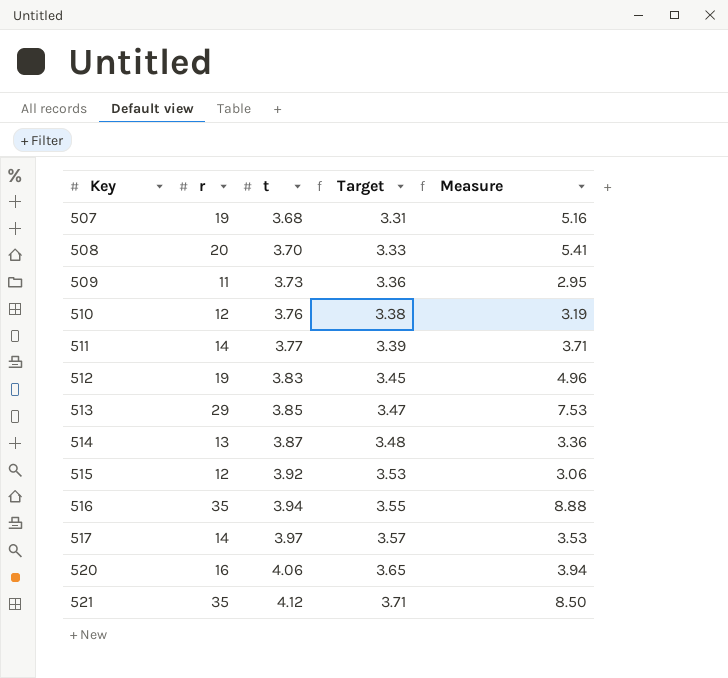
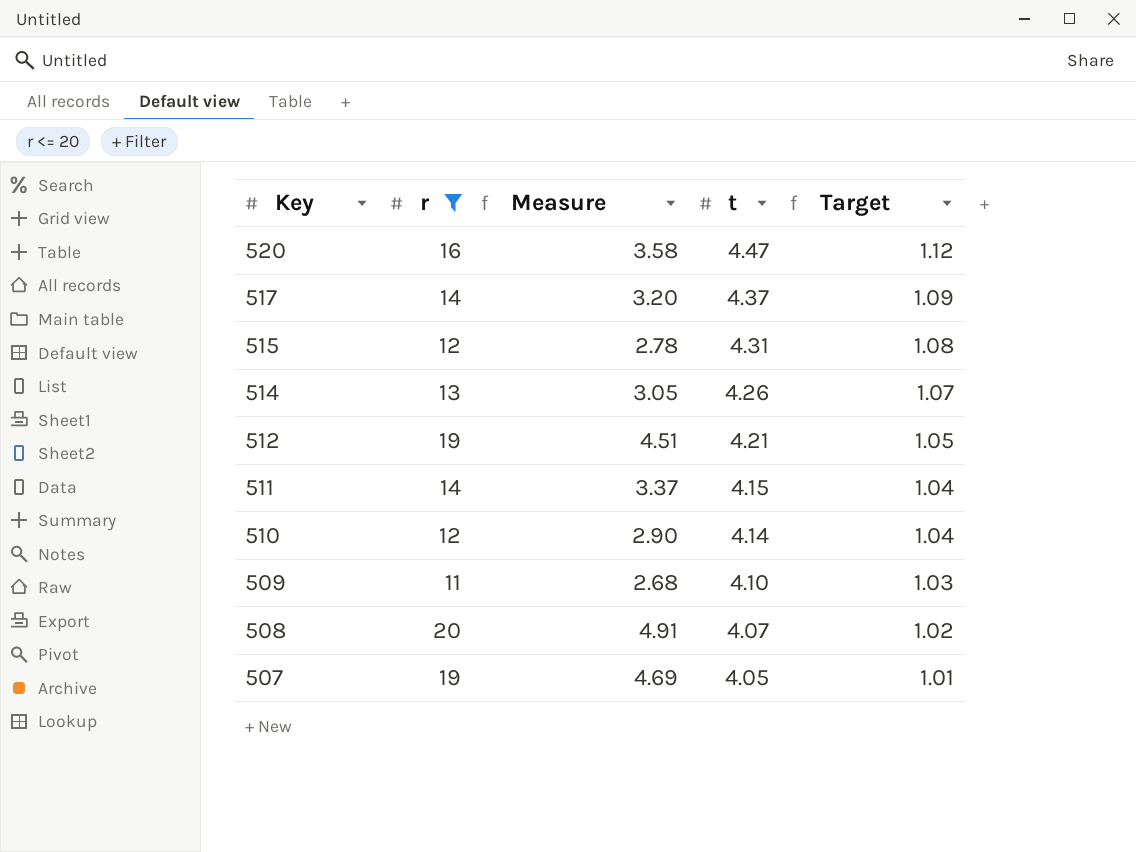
filter: none -> r <= 20
row order: Key ascending -> Key descending
column Measure | position: 5 -> 3
column Target | formula: [t] * 0.9 -> [t] * 0.25
520 | Measure: 3.94 -> 3.58
520 | t: 4.06 -> 4.47
517 | Measure: 3.53 -> 3.20
517 | t: 3.97 -> 4.37
515 | Measure: 3.06 -> 2.78
515 | t: 3.92 -> 4.31
514 | Measure: 3.36 -> 3.05
514 | t: 3.87 -> 4.26
512 | Measure: 4.96 -> 4.51
512 | t: 3.83 -> 4.21
511 | Measure: 3.71 -> 3.37
511 | t: 3.77 -> 4.15
510 | Measure: 3.19 -> 2.90
510 | t: 3.76 -> 4.14
509 | Measure: 2.95 -> 2.68
509 | t: 3.73 -> 4.10
508 | Measure: 5.41 -> 4.91
508 | t: 3.70 -> 4.07
507 | Measure: 5.16 -> 4.69
507 | t: 3.68 -> 4.05

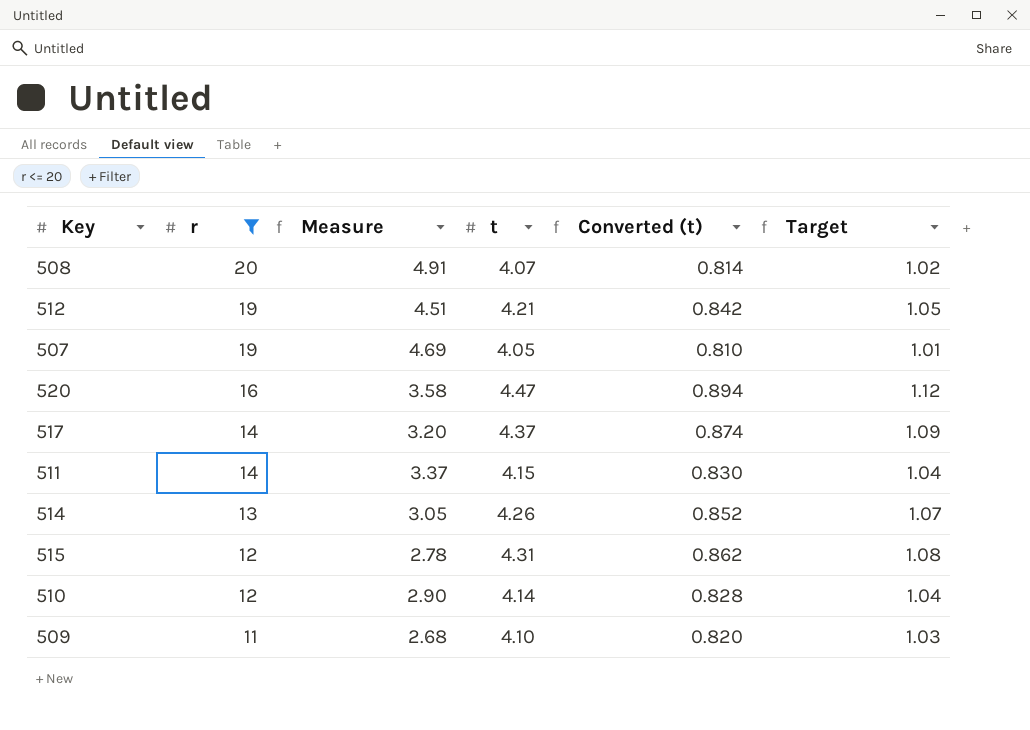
row order: Key descending -> r descending
column Converted (t) | formula: none -> [t] * 0.2

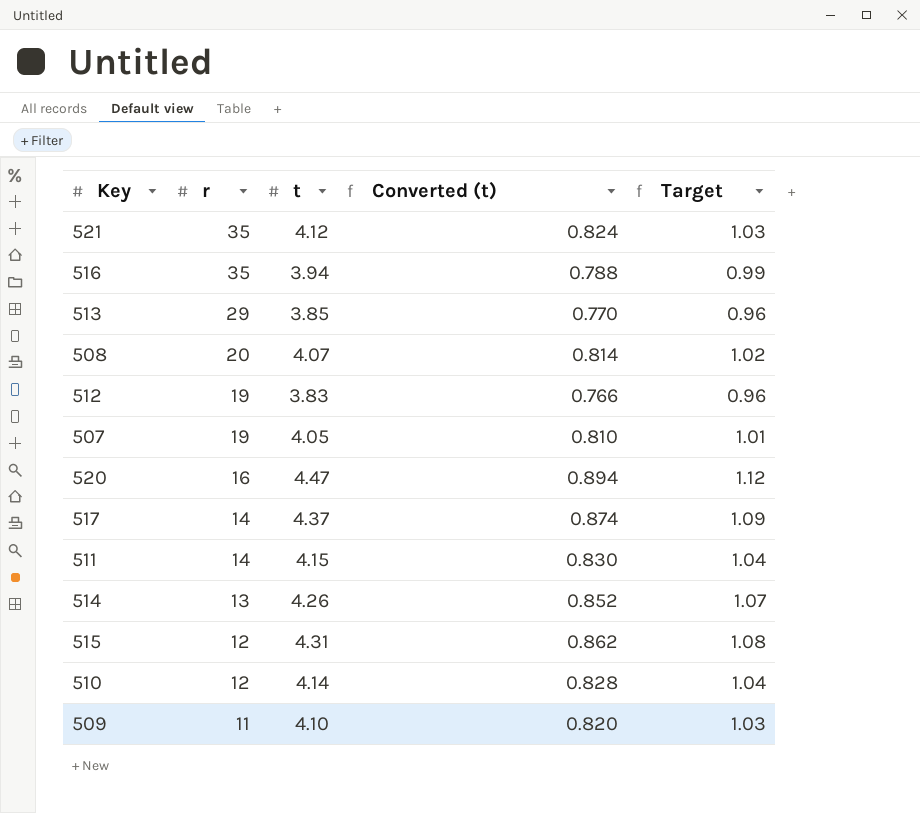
filter: r <= 20 -> none
column Measure | formula: [r] / [t] -> none
512 | t: 4.21 -> 3.83
512 | Converted (t): 0.842 -> 0.766
512 | Target: 1.05 -> 0.96

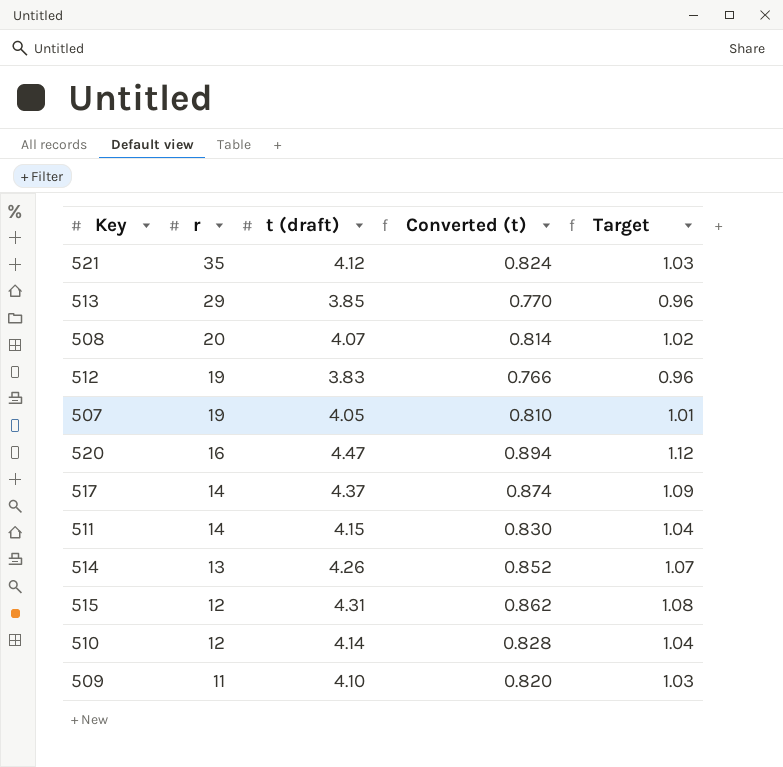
column name: t -> t (draft)
row 516: 35 | 3.94 | 0.788 | 0.99 -> none

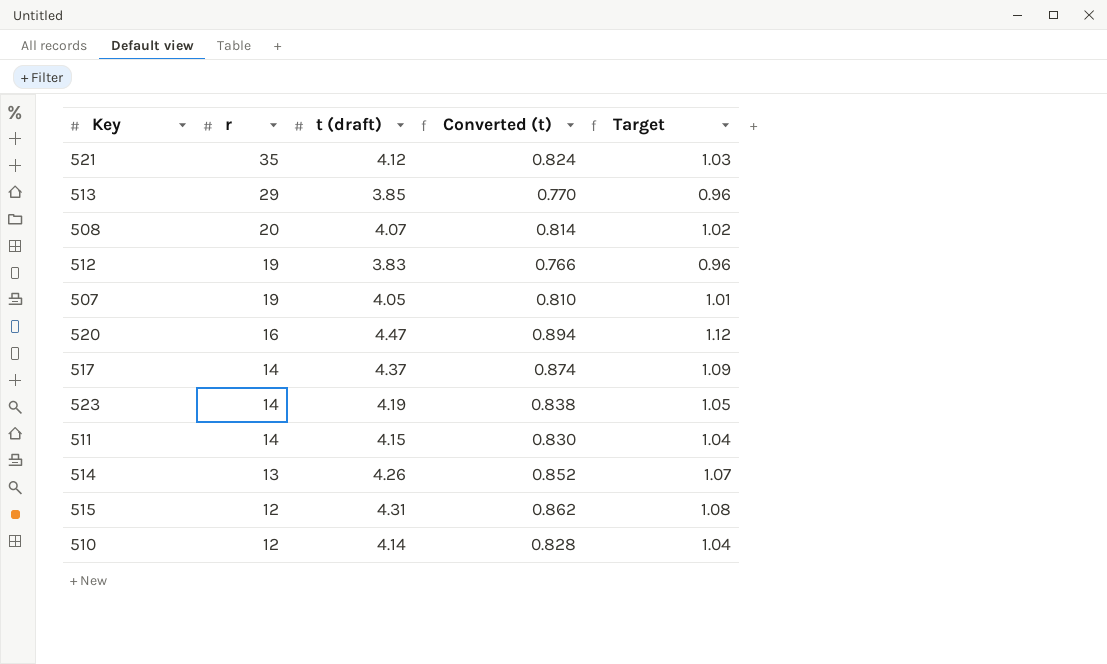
row 509: 11 | 4.10 | 0.820 | 1.03 -> none
row 523: none -> 14 | 4.19 | 0.838 | 1.05

